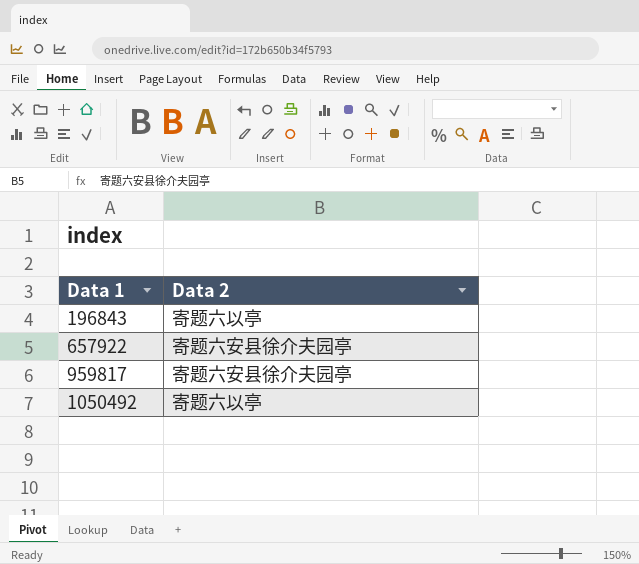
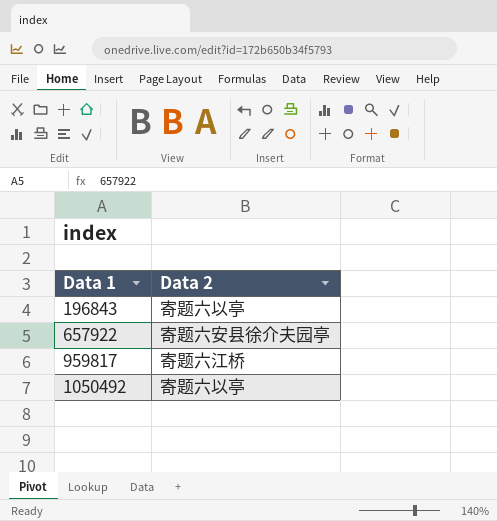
959817 | Data 2: 寄题六安县徐介夫园亭 -> 寄题六江桥

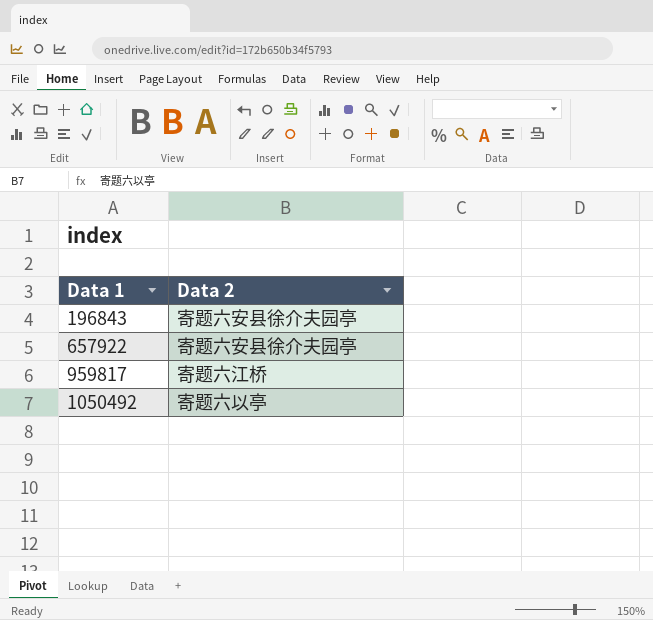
196843 | Data 2: 寄题六以亭 -> 寄题六安县徐介夫园亭

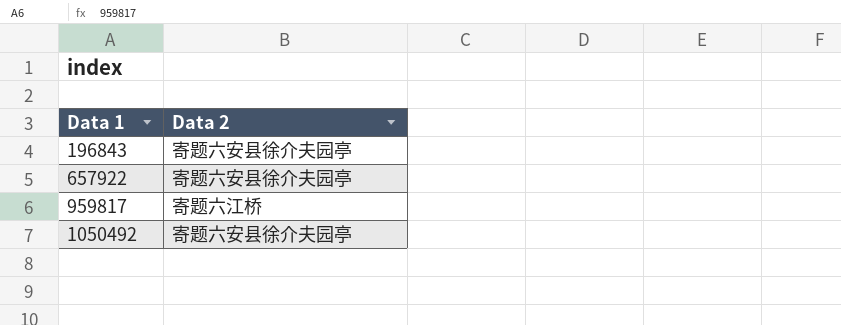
1050492 | Data 2: 寄题六以亭 -> 寄题六安县徐介夫园亭

